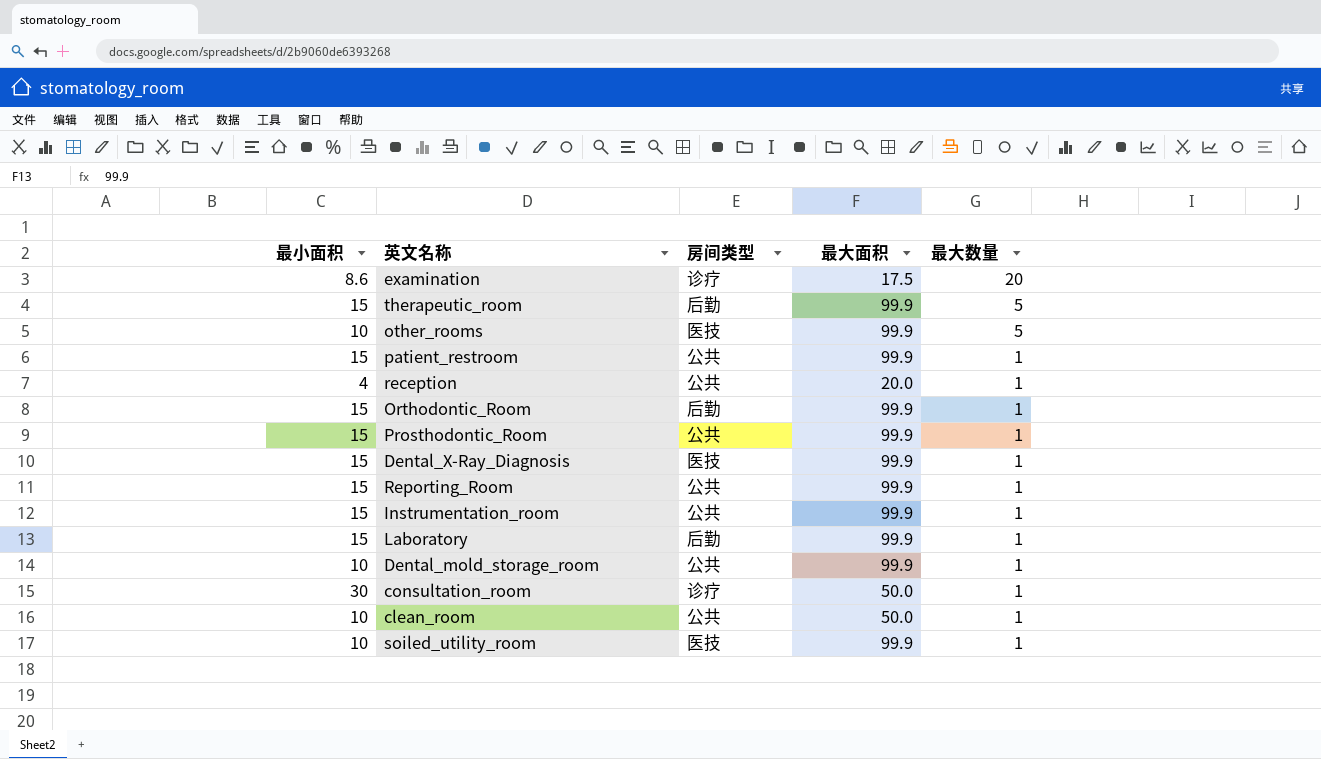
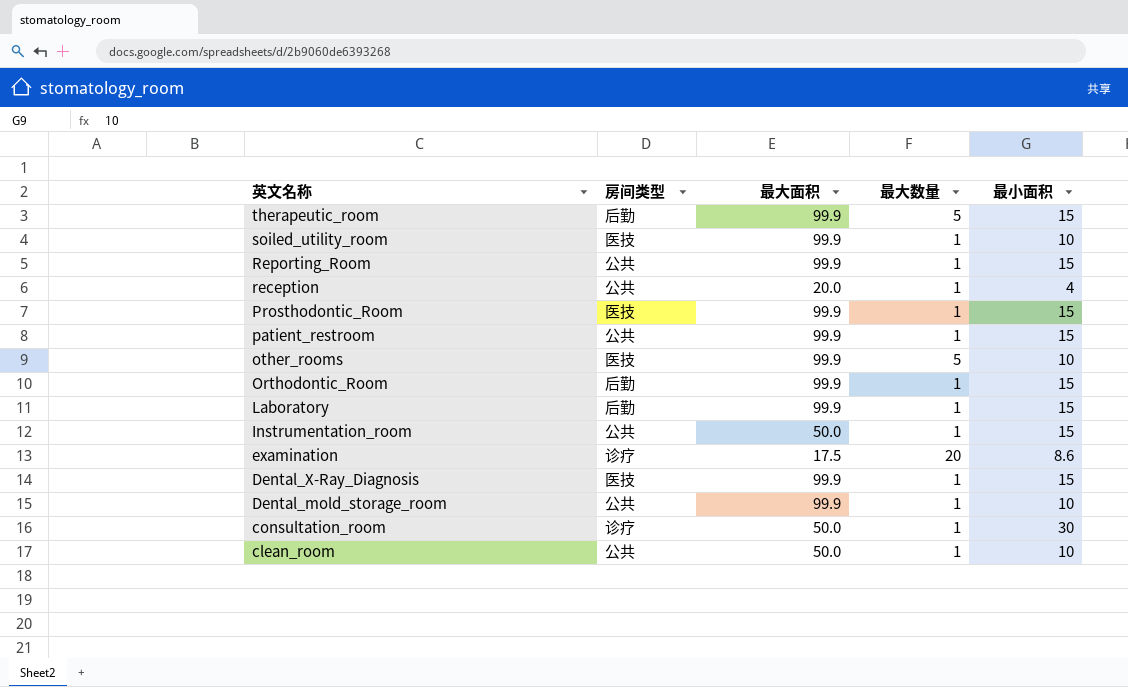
row order: 最大数量 descending -> 英文名称 descending
column 最小面积 | position: 1 -> 5
Prosthodontic_Room | 房间类型: 公共 -> 医技
Instrumentation_room | 最大面积: 99.9 -> 50.0

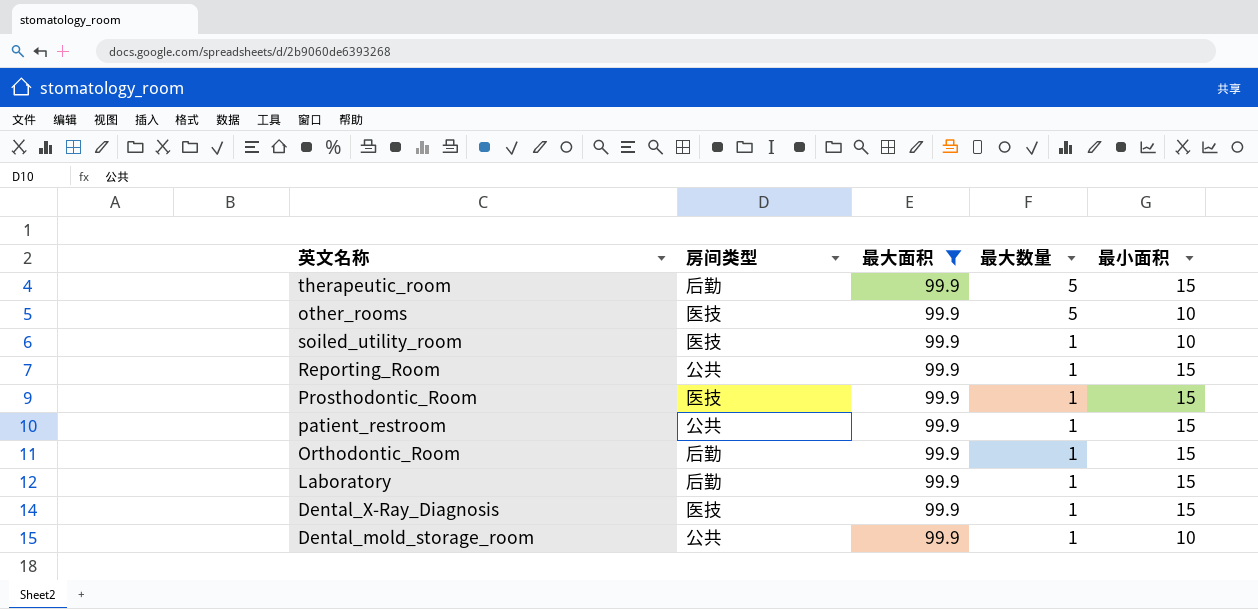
filter: none -> 最大面积 = 99.9
row order: 英文名称 descending -> 最大数量 descending

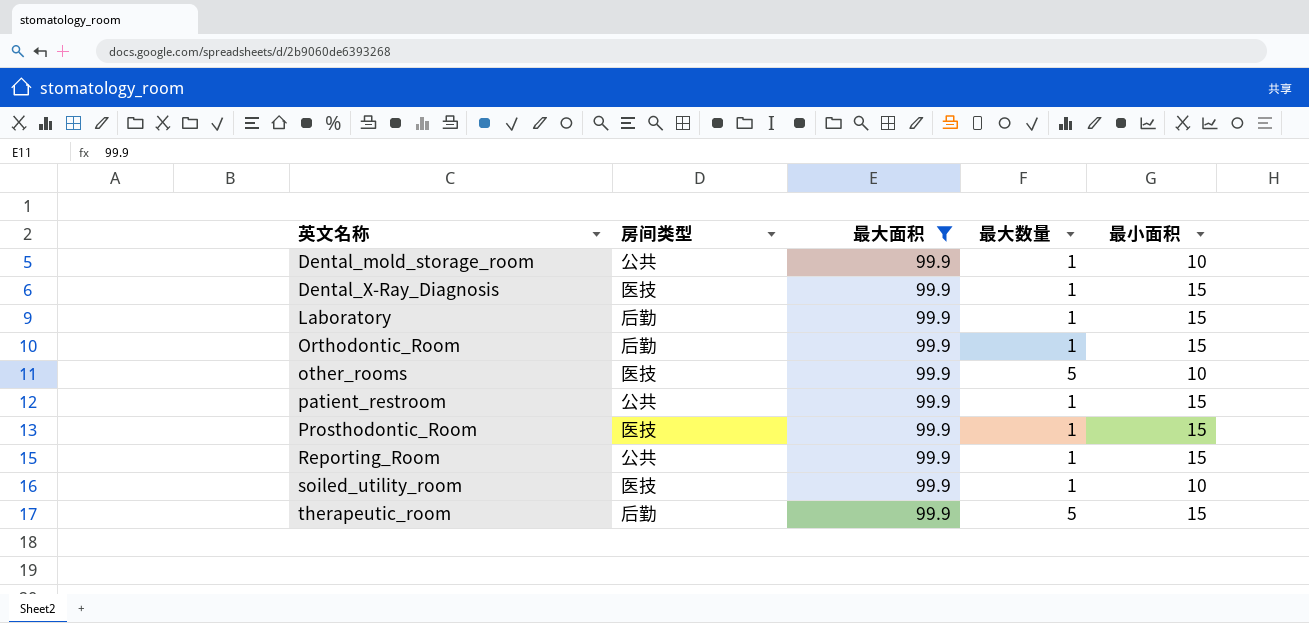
row order: 最大数量 descending -> 英文名称 ascending

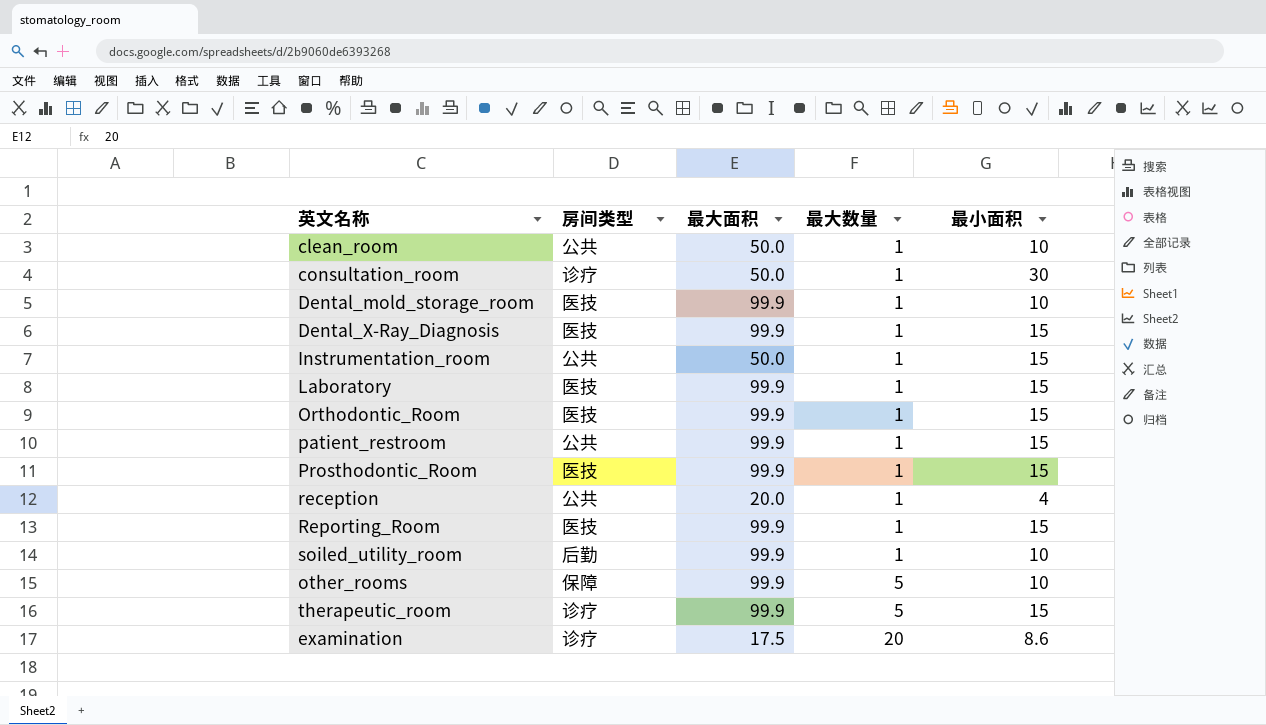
filter: 最大面积 = 99.9 -> none
row order: 英文名称 ascending -> 最大数量 ascending
Dental_mold_storage_room | 房间类型: 公共 -> 医技
Laboratory | 房间类型: 后勤 -> 医技
Orthodontic_Room | 房间类型: 后勤 -> 医技
Reporting_Room | 房间类型: 公共 -> 医技
soiled_utility_room | 房间类型: 医技 -> 后勤
other_rooms | 房间类型: 医技 -> 保障
therapeutic_room | 房间类型: 后勤 -> 诊疗

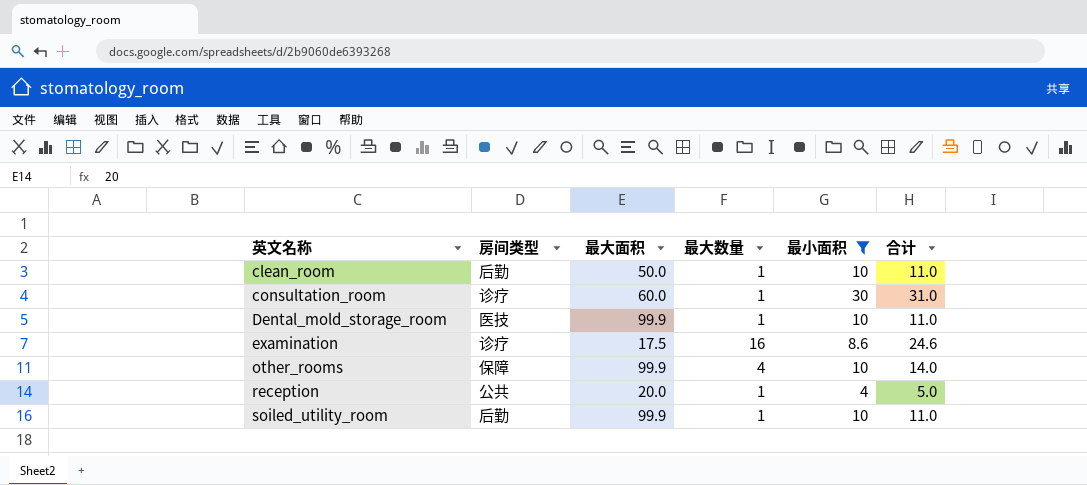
filter: none -> 最小面积 != 15
row order: 最大数量 ascending -> 英文名称 ascending
column 合计 | formula: none -> [最大数量] + [最小面积]
clean_room | 房间类型: 公共 -> 后勤
consultation_room | 最大面积: 50.0 -> 60.0
examination | 最大数量: 20 -> 16
other_rooms | 最大数量: 5 -> 4

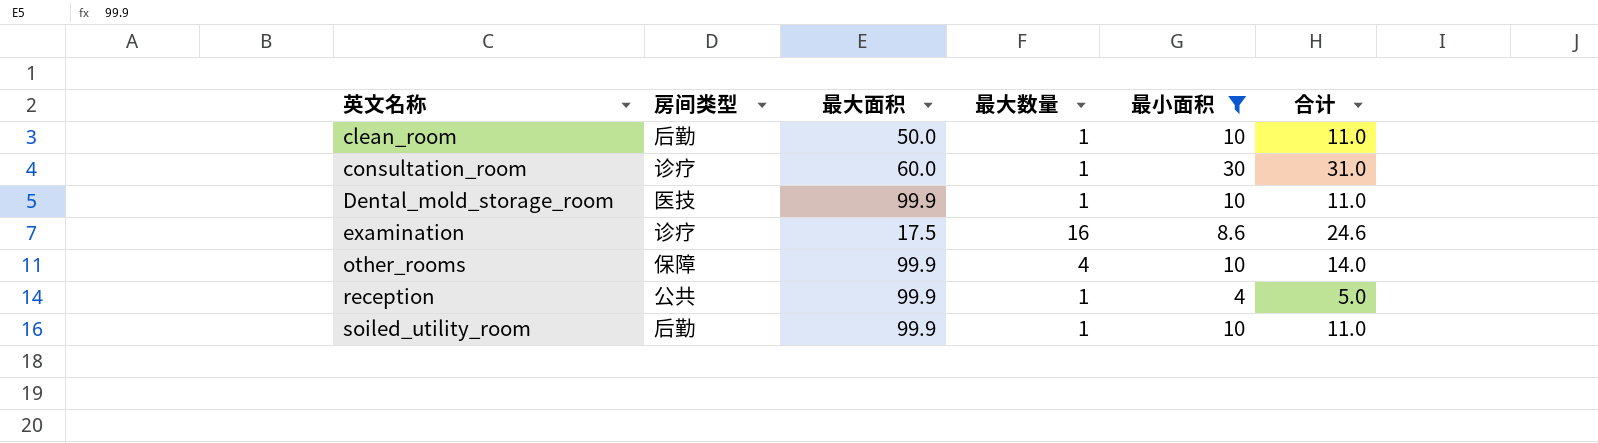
reception | 最大面积: 20.0 -> 99.9

